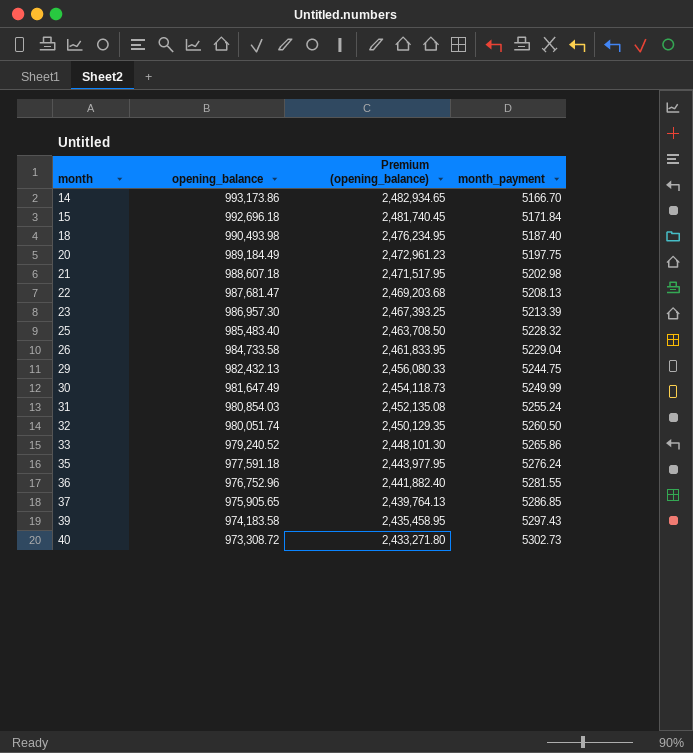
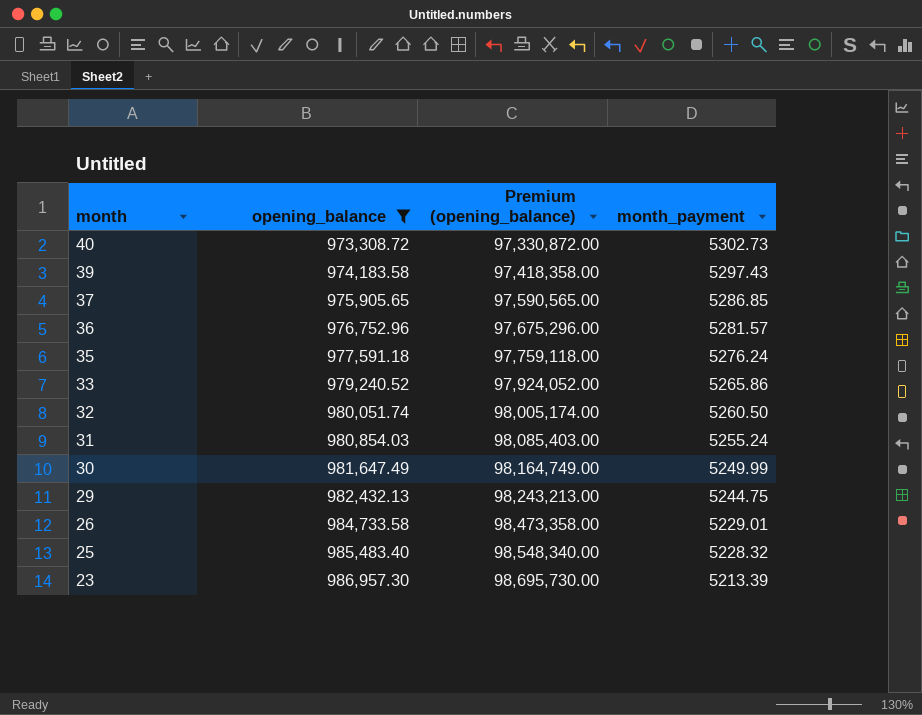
filter: none -> opening_balance <= 986,957.30
row order: month ascending -> month descending
column Premium (opening_balance) | formula: [opening_balance] * 2.5 -> [opening_balance] * 100
36 | month_payment: 5281.55 -> 5281.57
26 | month_payment: 5229.04 -> 5229.01

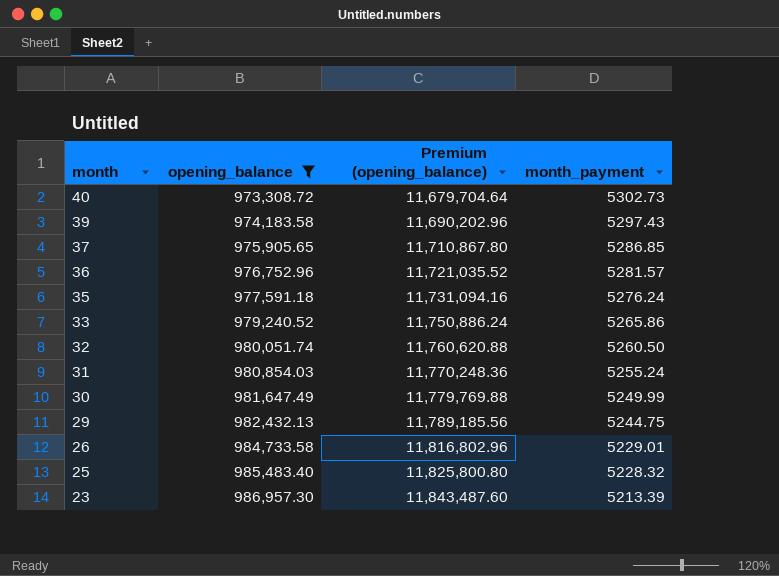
column Premium (opening_balance) | formula: [opening_balance] * 100 -> [opening_balance] * 12

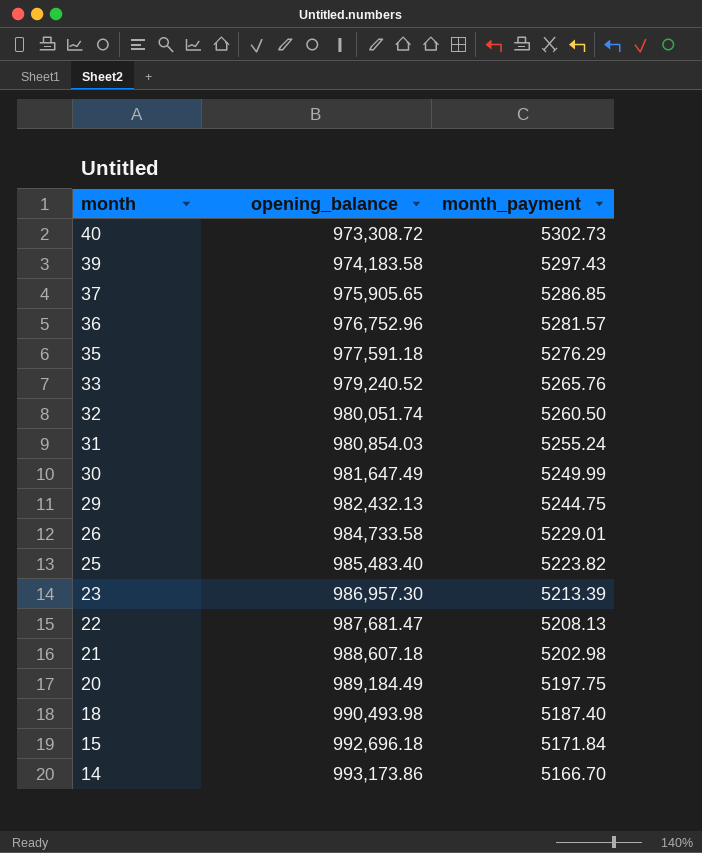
filter: opening_balance <= 986,957.30 -> none
column Premium (opening_balance) | formula: [opening_balance] * 12 -> none
35 | month_payment: 5276.24 -> 5276.29
33 | month_payment: 5265.86 -> 5265.76
25 | month_payment: 5228.32 -> 5223.82

